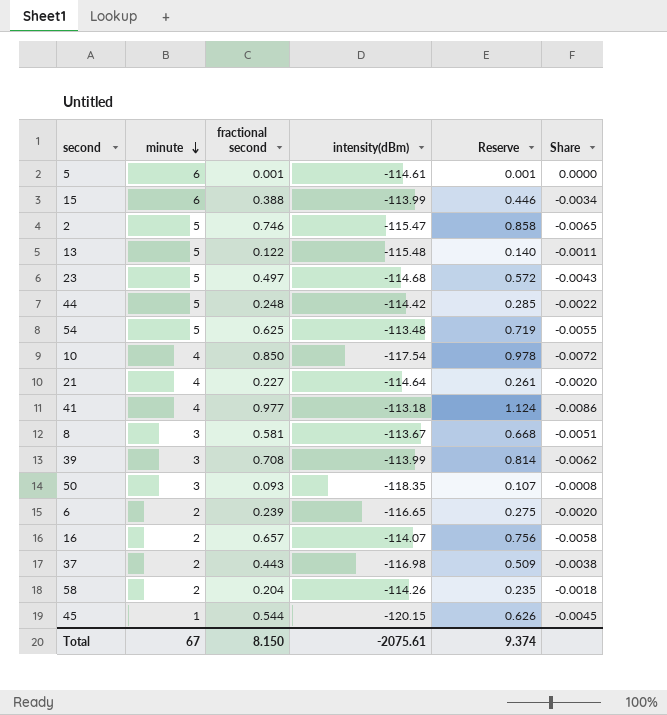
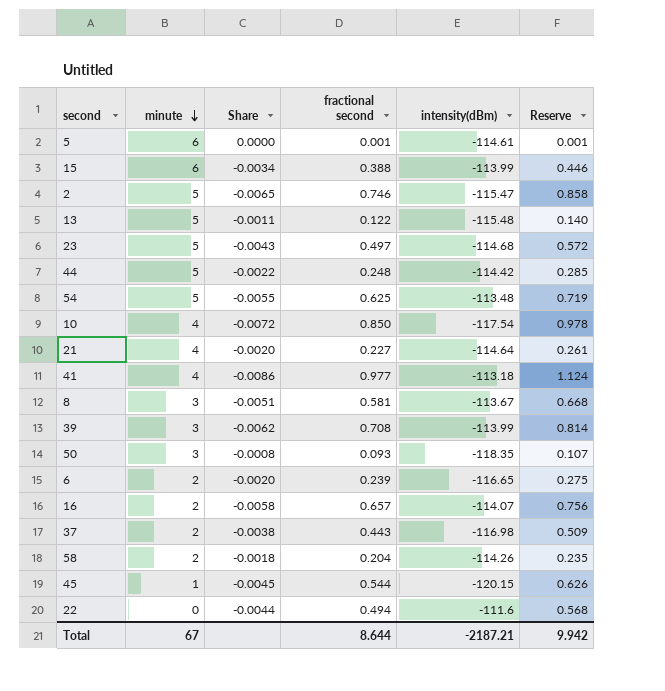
column Share | position: 6 -> 3
row 22: none -> 0 | -0.0044 | 0.494 | -111.6 | 0.568
Total | fractional second: 8.150 -> 8.644
Total | intensity(dBm): -2075.61 -> -2187.21
Total | Reserve: 9.374 -> 9.942

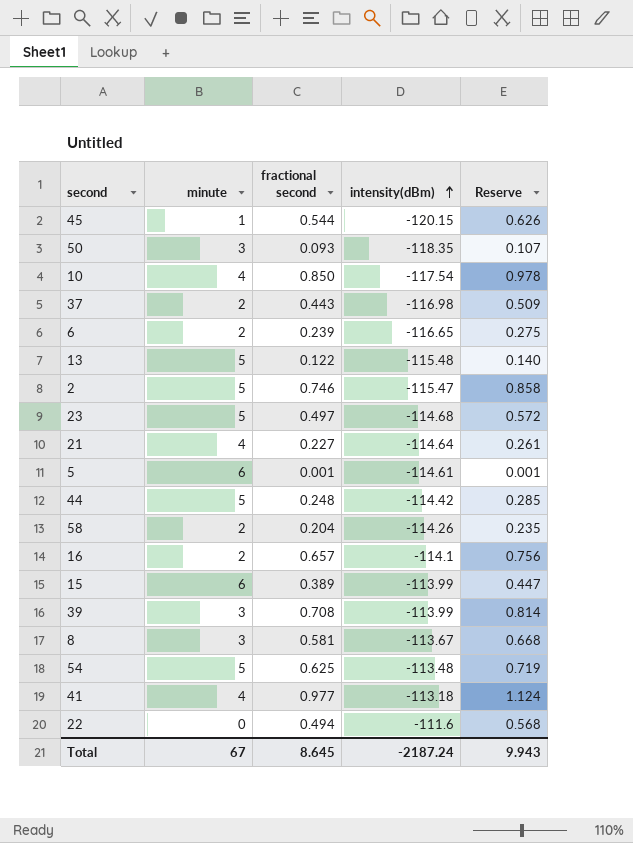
row order: minute descending -> intensity(dBm) ascending
column Share | formula: [fractional second] / [intensity(dBm)] -> none
16 | intensity(dBm): -114.07 -> -114.1
15 | fractional second: 0.388 -> 0.389
15 | Reserve: 0.446 -> 0.447
Total | fractional second: 8.644 -> 8.645
Total | intensity(dBm): -2187.21 -> -2187.24
Total | Reserve: 9.942 -> 9.943

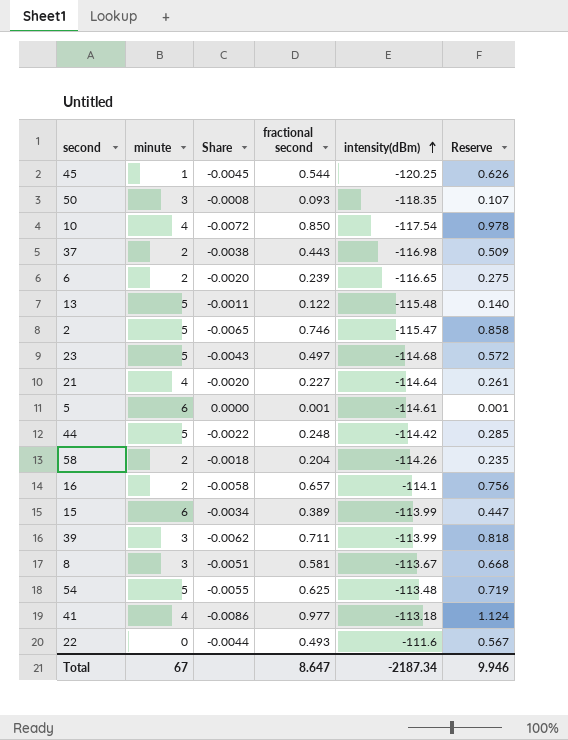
column Share | formula: none -> [fractional second] / [intensity(dBm)]
45 | intensity(dBm): -120.15 -> -120.25
39 | fractional second: 0.708 -> 0.711
39 | Reserve: 0.814 -> 0.818
22 | fractional second: 0.494 -> 0.493
22 | Reserve: 0.568 -> 0.567
Total | fractional second: 8.645 -> 8.647
Total | intensity(dBm): -2187.24 -> -2187.34
Total | Reserve: 9.943 -> 9.946

